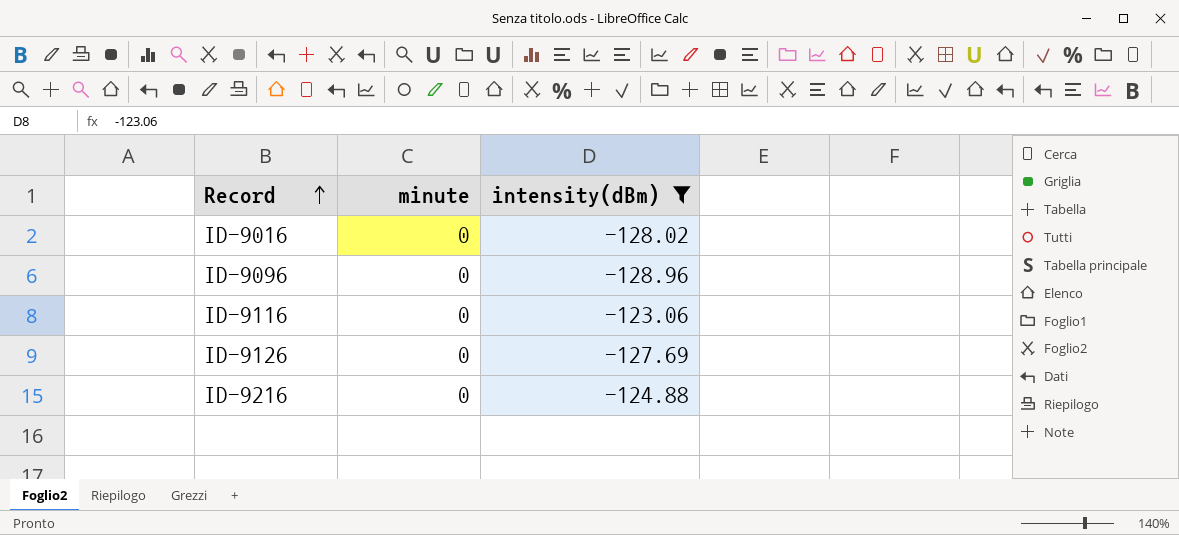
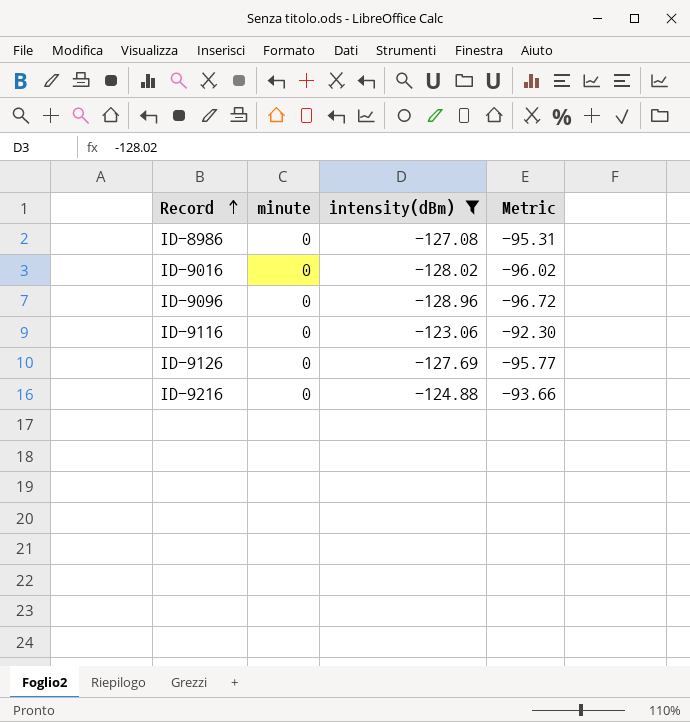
column Metric | formula: none -> [intensity(dBm)] * 0.75
row ID-8986: none -> 0 | -127.08 | -95.31

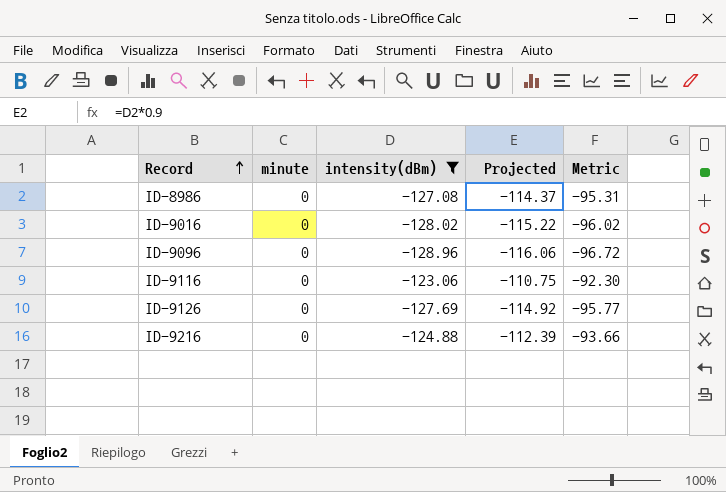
column Projected | formula: none -> [intensity(dBm)] * 0.9

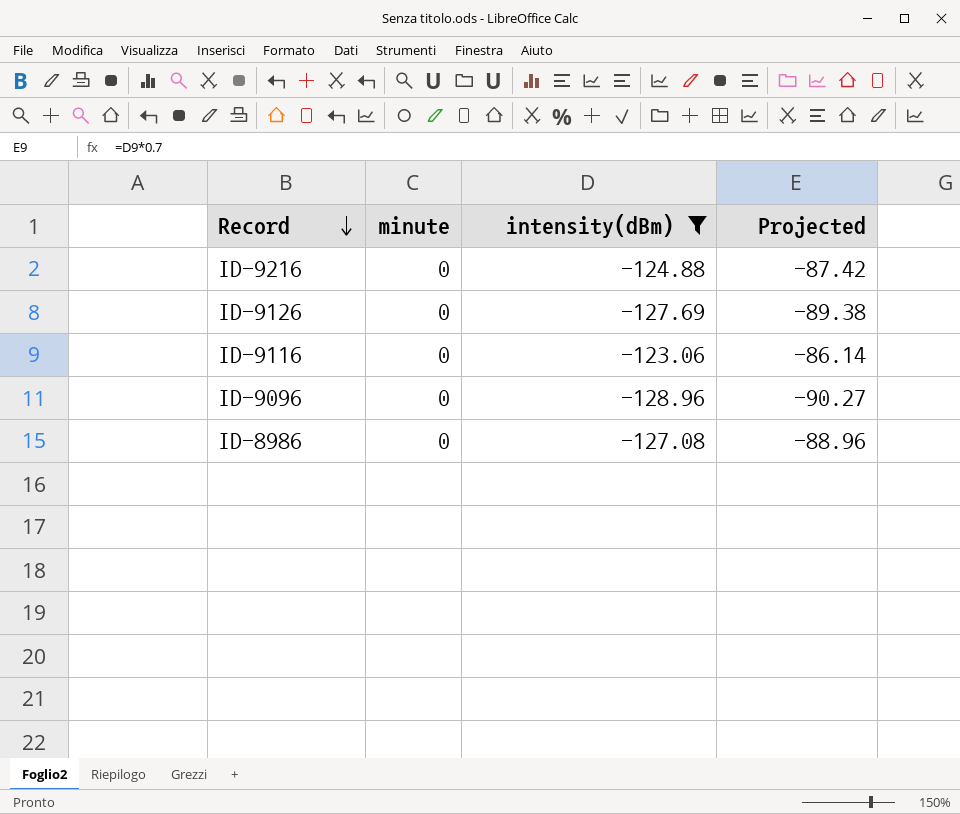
row order: Record ascending -> Record descending
column Metric | formula: [intensity(dBm)] * 0.75 -> none
column Projected | formula: [intensity(dBm)] * 0.9 -> [intensity(dBm)] * 0.7
row ID-9016: 0 | -128.02 | -115.22 | -96.02 -> none

